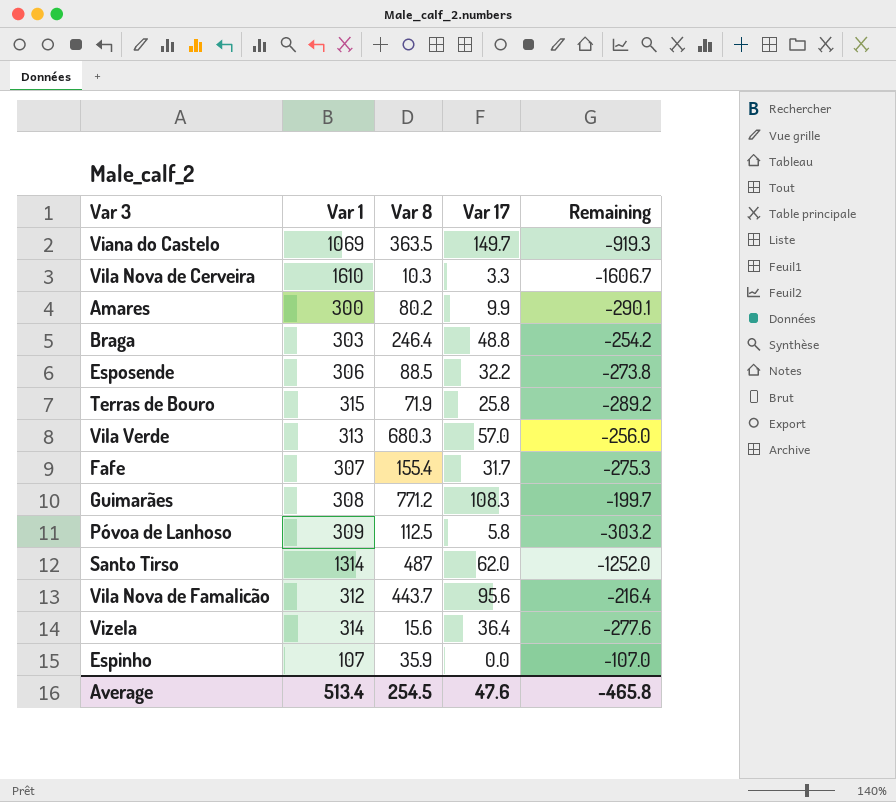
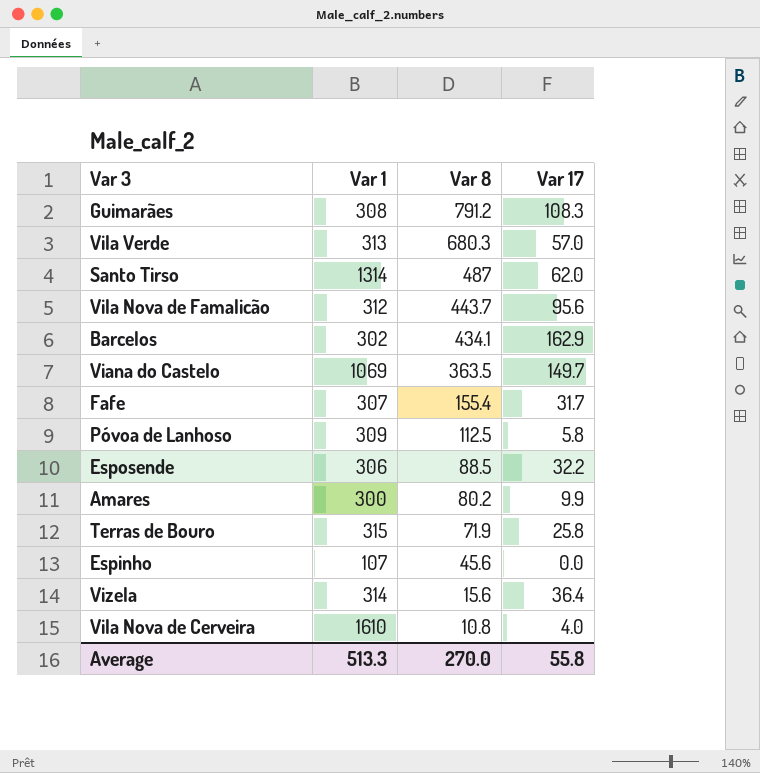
row order: none -> Var 8 descending
column Remaining | formula: [Var 17] - [Var 1] -> none
row Braga: 303 | 246.4 | 48.8 | -254.2 -> none
Guimarães | Var 8: 771.2 -> 791.2
row Barcelos: none -> 302 | 434.1 | 162.9
Espinho | Var 8: 35.9 -> 45.6
Vila Nova de Cerveira | Var 8: 10.3 -> 10.8
Vila Nova de Cerveira | Var 17: 3.3 -> 4.0
Average | Var 1: 513.4 -> 513.3
Average | Var 8: 254.5 -> 270.0
Average | Var 17: 47.6 -> 55.8

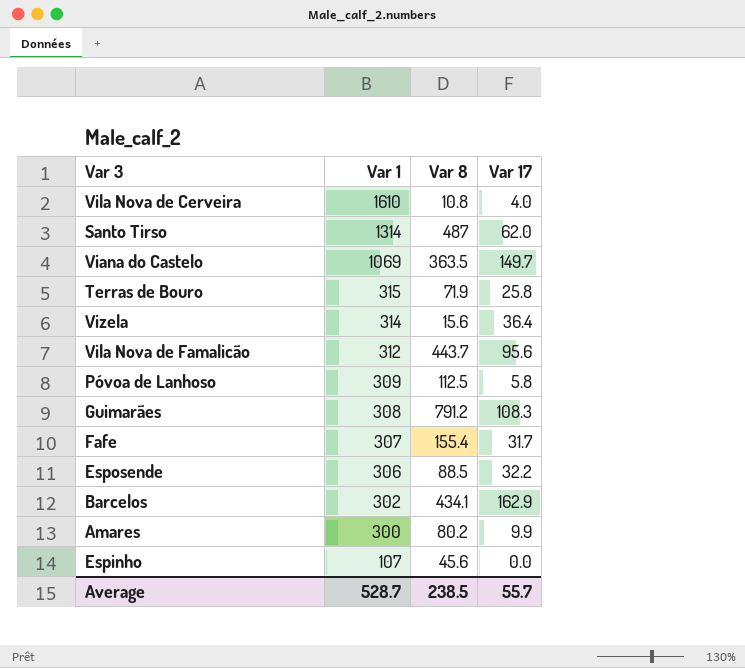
row order: Var 8 descending -> Var 1 descending
row Vila Verde: 313 | 680.3 | 57.0 -> none
Average | Var 1: 513.3 -> 528.7
Average | Var 8: 270.0 -> 238.5
Average | Var 17: 55.8 -> 55.7

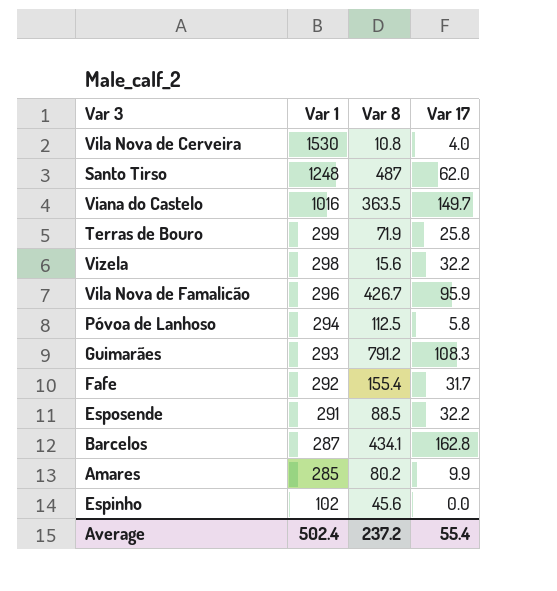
Vila Nova de Cerveira | Var 1: 1610 -> 1530
Santo Tirso | Var 1: 1314 -> 1248
Viana do Castelo | Var 1: 1069 -> 1016
Terras de Bouro | Var 1: 315 -> 299
Vizela | Var 1: 314 -> 298
Vizela | Var 17: 36.4 -> 32.2
Vila Nova de Famalicão | Var 1: 312 -> 296
Vila Nova de Famalicão | Var 8: 443.7 -> 426.7
Vila Nova de Famalicão | Var 17: 95.6 -> 95.9
Póvoa de Lanhoso | Var 1: 309 -> 294
Guimarães | Var 1: 308 -> 293
Fafe | Var 1: 307 -> 292
Esposende | Var 1: 306 -> 291
Barcelos | Var 1: 302 -> 287
Barcelos | Var 17: 162.9 -> 162.8
Amares | Var 1: 300 -> 285
Espinho | Var 1: 107 -> 102
Average | Var 1: 528.7 -> 502.4
Average | Var 8: 238.5 -> 237.2
Average | Var 17: 55.7 -> 55.4

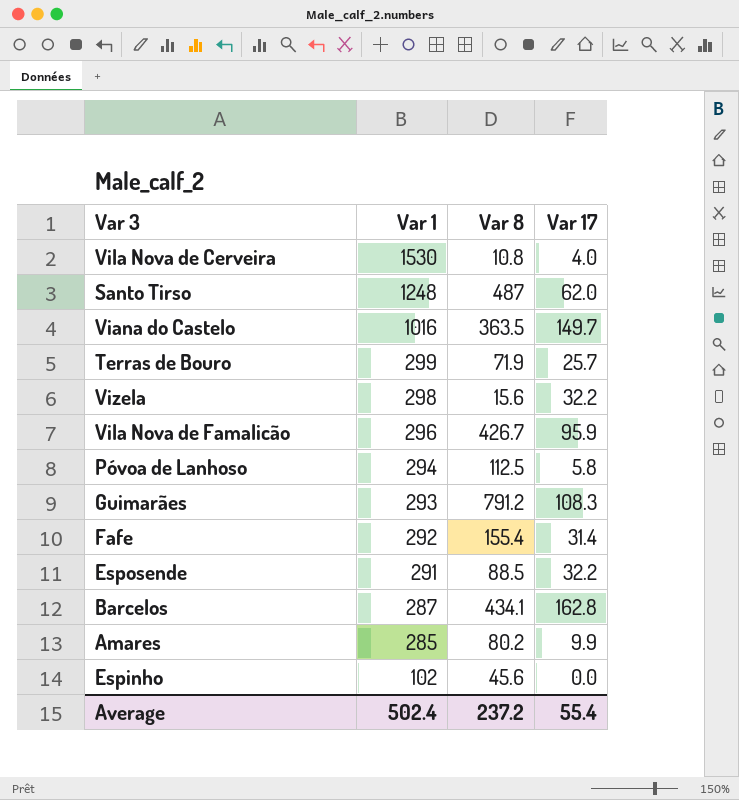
Terras de Bouro | Var 17: 25.8 -> 25.7
Fafe | Var 17: 31.7 -> 31.4

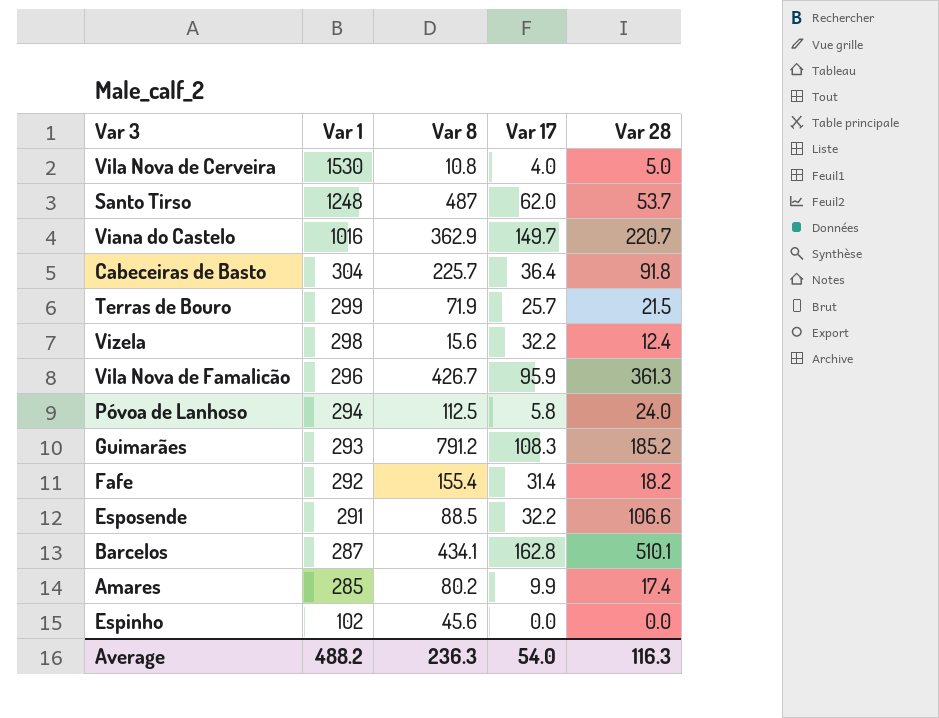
column Var 28 | position: none -> 5
Viana do Castelo | Var 8: 363.5 -> 362.9
row Cabeceiras de Basto: none -> 304 | 225.7 | 36.4 | 91.8
Average | Var 1: 502.4 -> 488.2
Average | Var 8: 237.2 -> 236.3
Average | Var 17: 55.4 -> 54.0

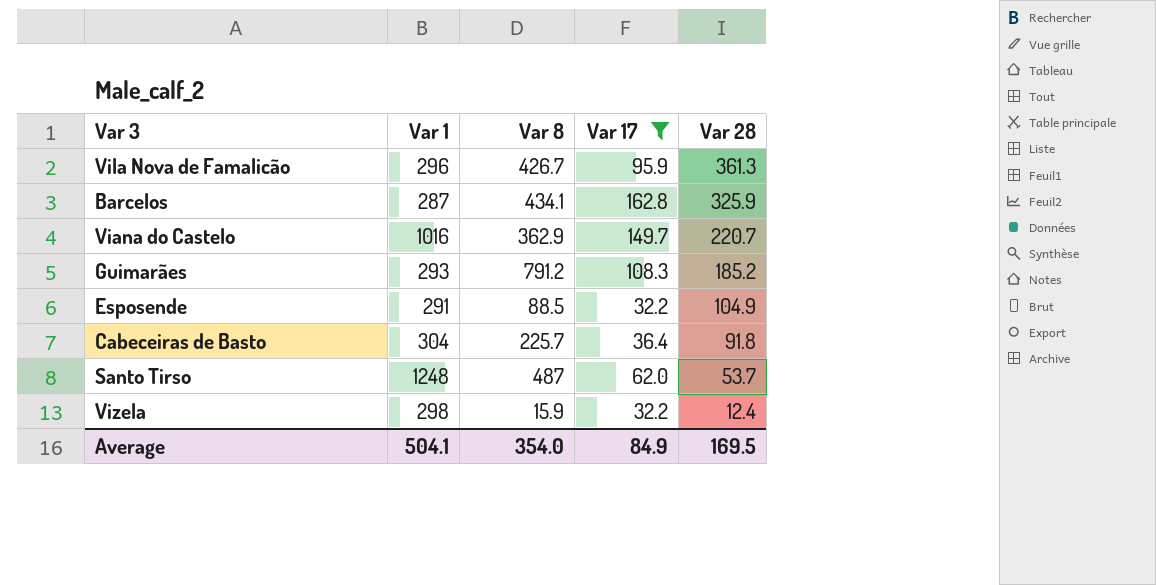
filter: none -> Var 17 >= 32.2
row order: Var 1 descending -> Var 28 descending
Barcelos | Var 28: 510.1 -> 325.9
Esposende | Var 28: 106.6 -> 104.9
Vizela | Var 8: 15.6 -> 15.9
Average | Var 1: 488.2 -> 504.1
Average | Var 8: 236.3 -> 354.0
Average | Var 17: 54.0 -> 84.9
Average | Var 28: 116.3 -> 169.5

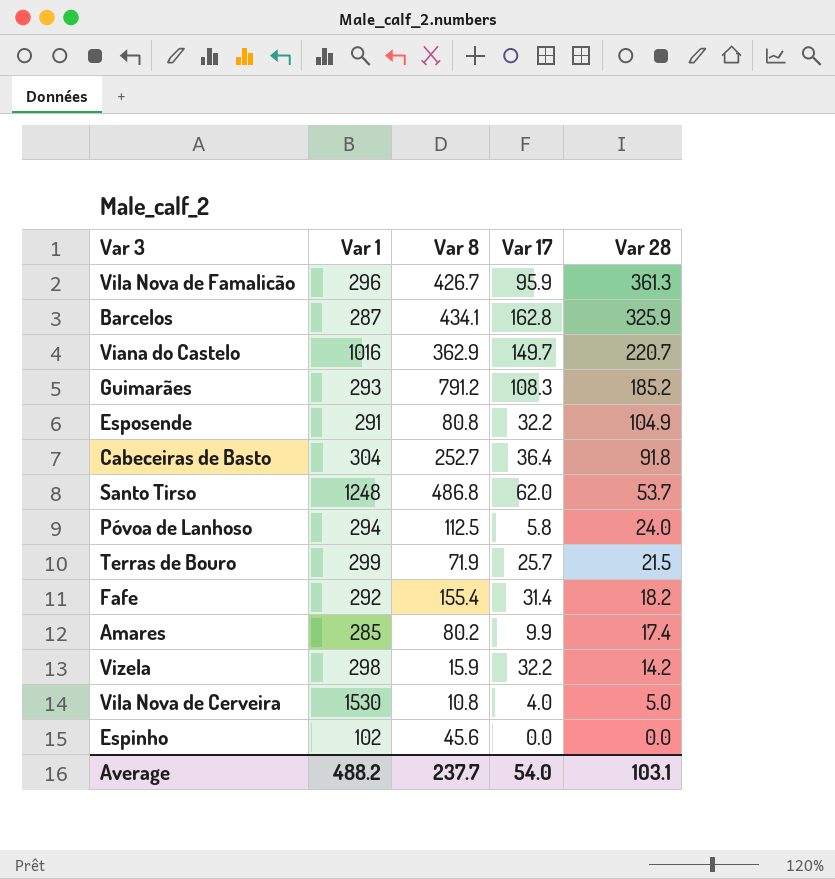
filter: Var 17 >= 32.2 -> none
Esposende | Var 8: 88.5 -> 80.8
Cabeceiras de Basto | Var 8: 225.7 -> 252.7
Santo Tirso | Var 8: 487 -> 486.8
Vizela | Var 28: 12.4 -> 14.2
Average | Var 1: 504.1 -> 488.2
Average | Var 8: 354.0 -> 237.7
Average | Var 17: 84.9 -> 54.0
Average | Var 28: 169.5 -> 103.1

